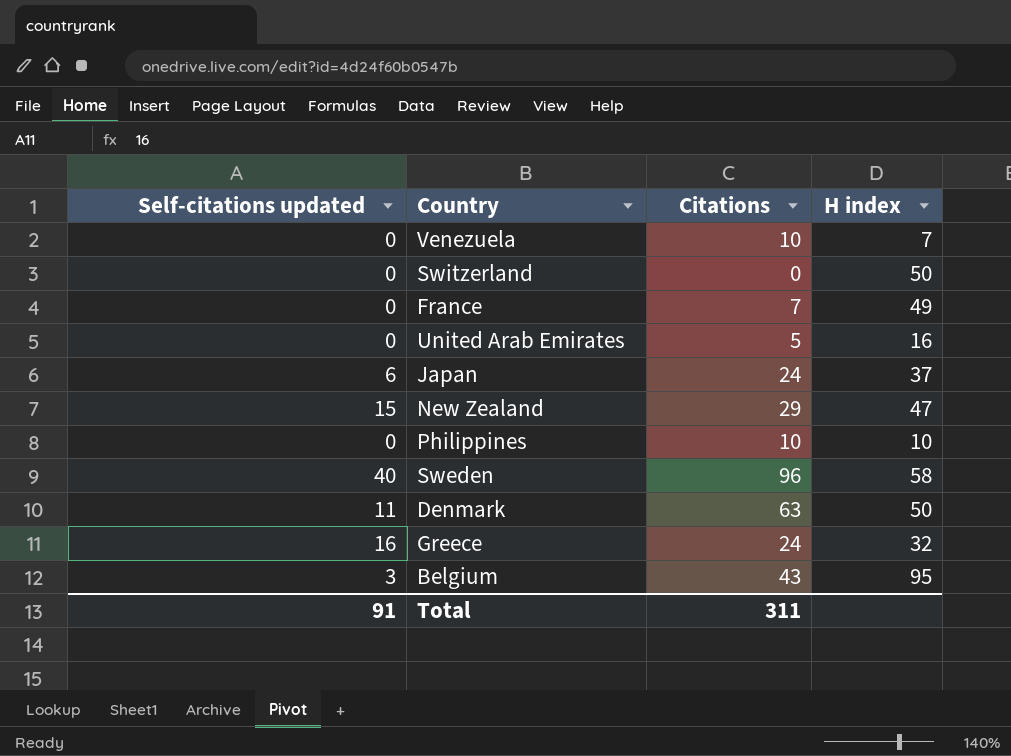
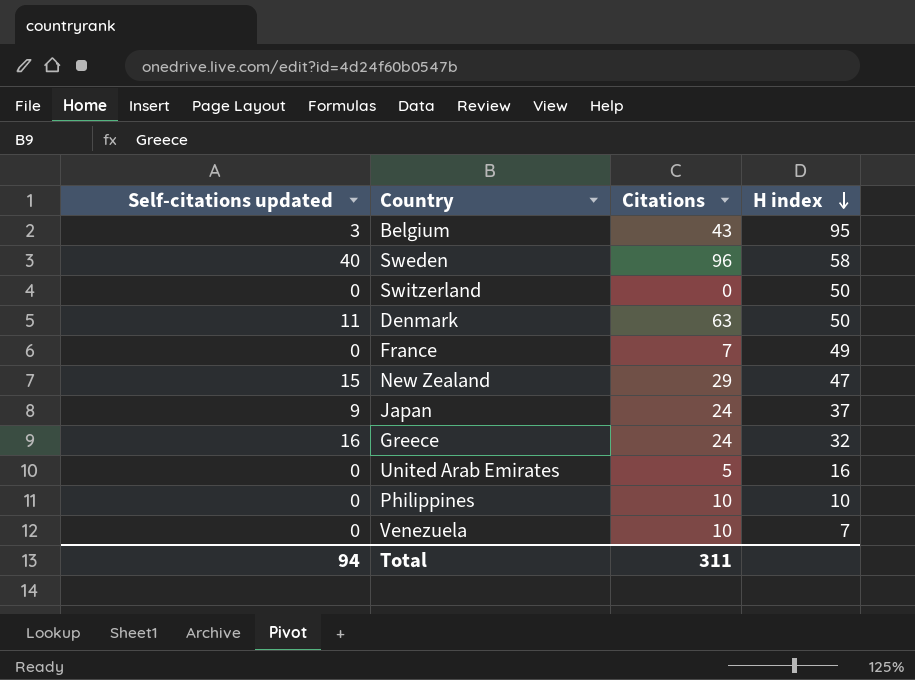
row order: none -> H index descending
Japan | Self-citations updated: 6 -> 9
Total | Self-citations updated: 91 -> 94

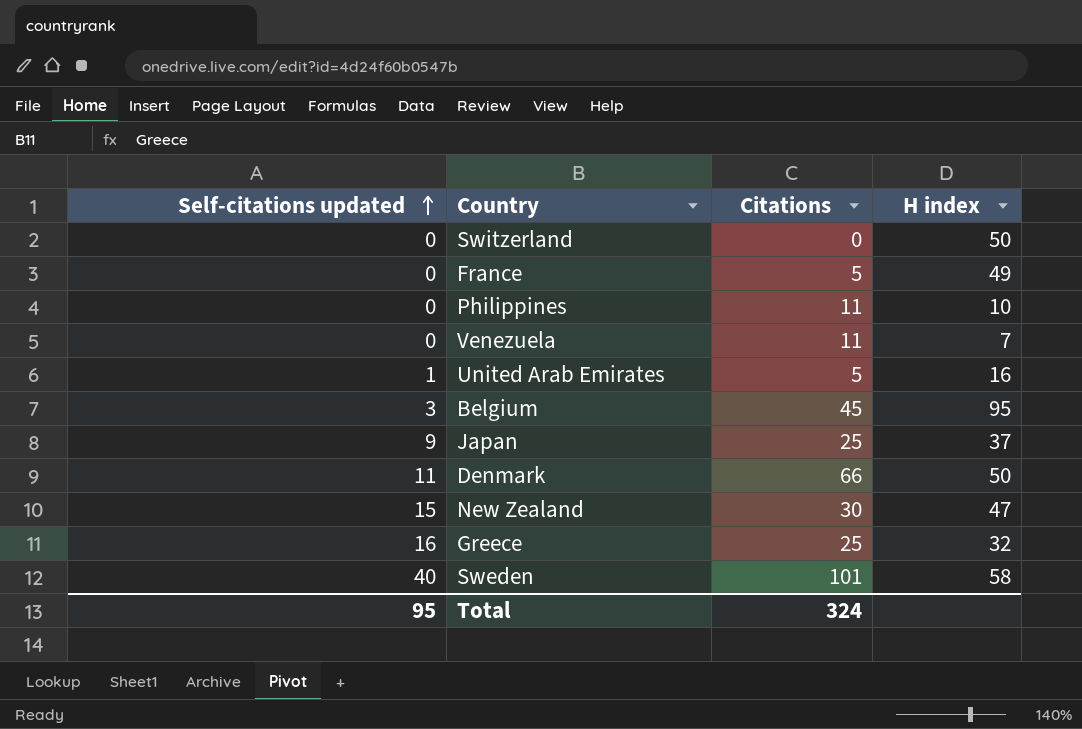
row order: H index descending -> Self-citations updated ascending
France | Citations: 7 -> 5
Philippines | Citations: 10 -> 11
Venezuela | Citations: 10 -> 11
United Arab Emirates | Self-citations updated: 0 -> 1
Belgium | Citations: 43 -> 45
Japan | Citations: 24 -> 25
Denmark | Citations: 63 -> 66
New Zealand | Citations: 29 -> 30
Greece | Citations: 24 -> 25
Sweden | Citations: 96 -> 101
Total | Self-citations updated: 94 -> 95
Total | Citations: 311 -> 324

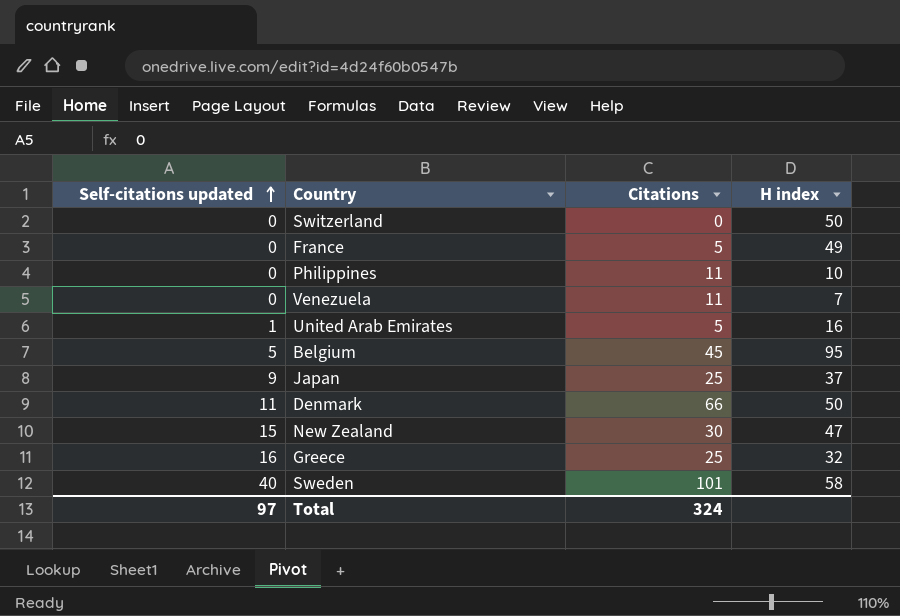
Belgium | Self-citations updated: 3 -> 5
Total | Self-citations updated: 95 -> 97

